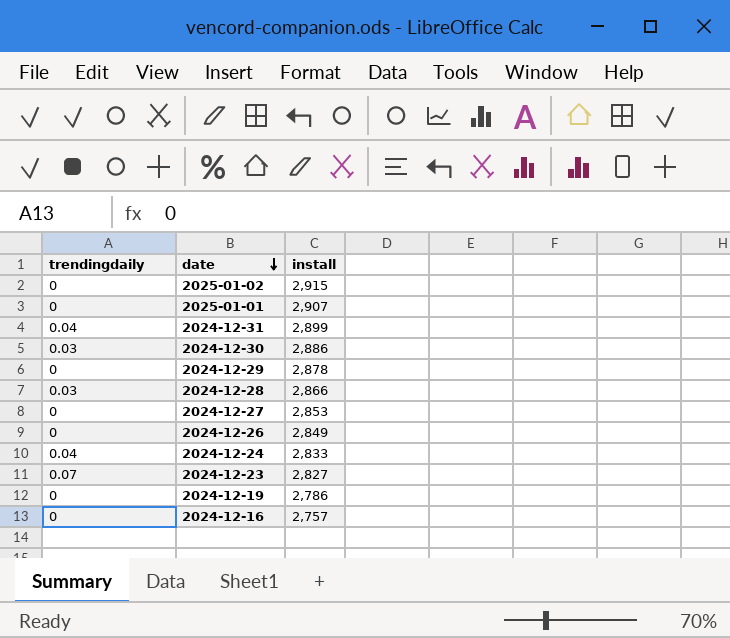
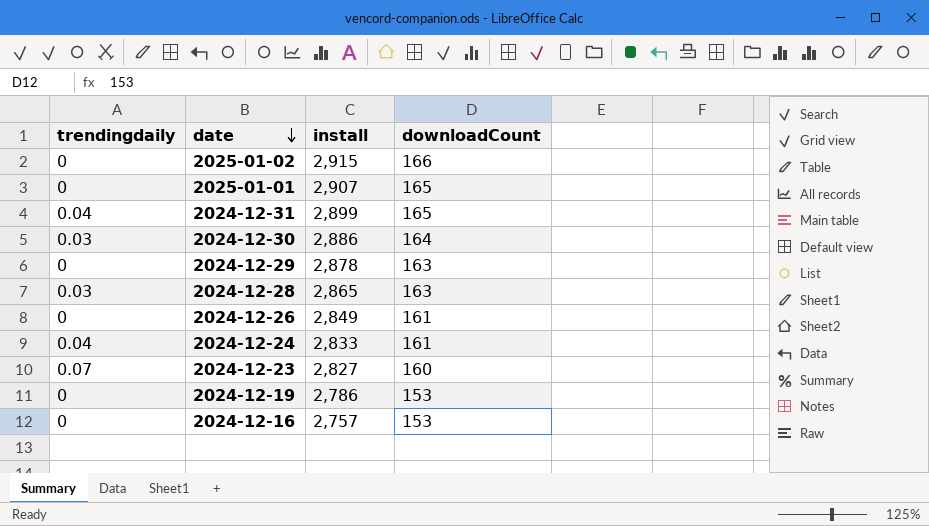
column downloadCount | position: none -> 4
row 2024-12-27: 0 | 2,853 -> none
2024-12-28 | install: 2,866 -> 2,865

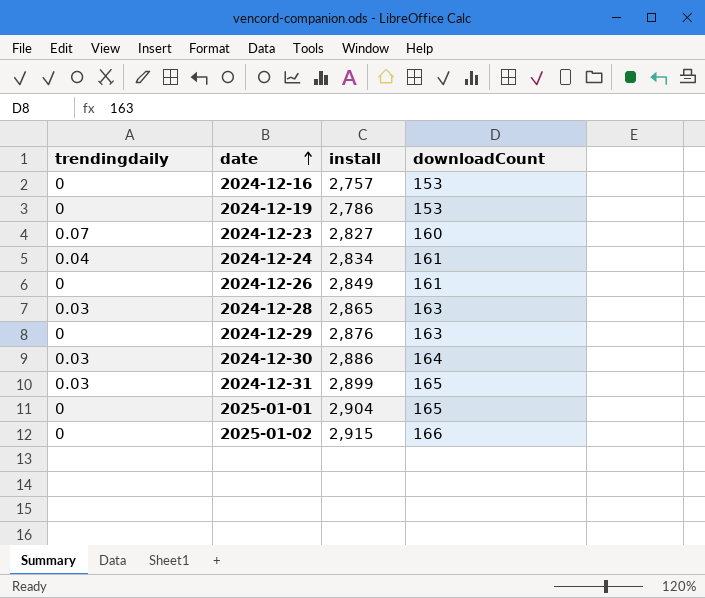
row order: date descending -> date ascending
2024-12-24 | install: 2,833 -> 2,834
2024-12-29 | install: 2,878 -> 2,876
2024-12-31 | trendingdaily: 0.04 -> 0.03
2025-01-01 | install: 2,907 -> 2,904

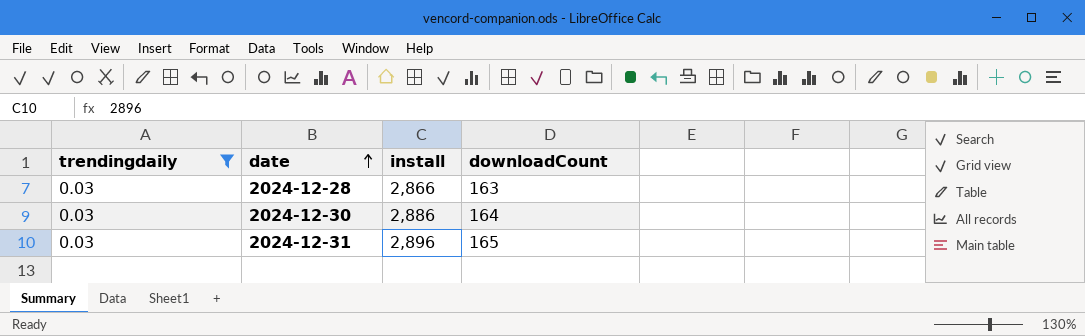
filter: none -> trendingdaily = 0.03
2024-12-28 | install: 2,865 -> 2,866
2024-12-31 | install: 2,899 -> 2,896

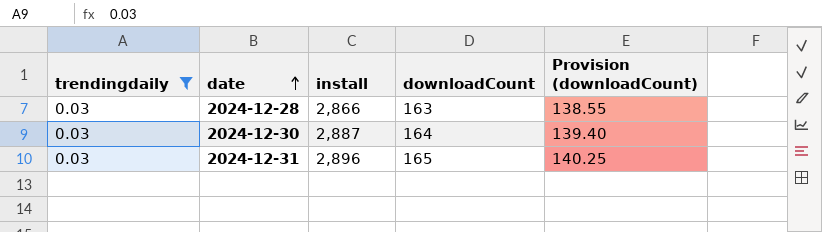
column Provision (downloadCount) | formula: none -> [downloadCount] * 0.85
2024-12-30 | install: 2,886 -> 2,887

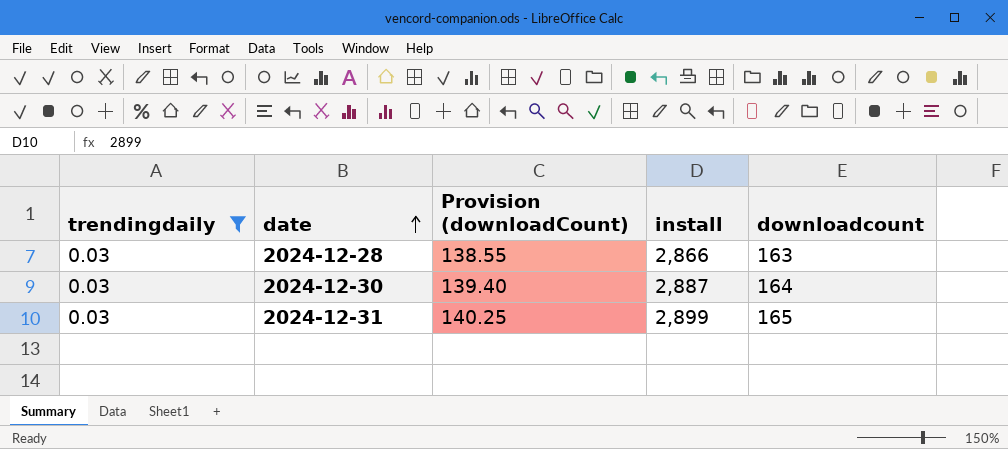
column Provision (downloadCount) | position: 5 -> 3
column name: downloadCount -> downloadcount
2024-12-31 | install: 2,896 -> 2,899

